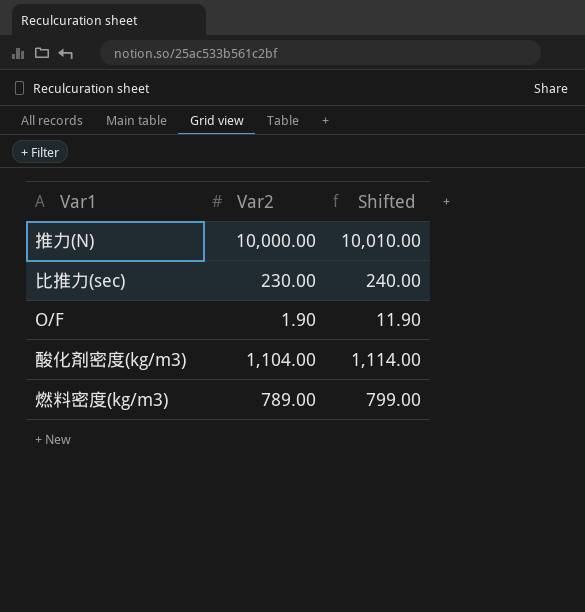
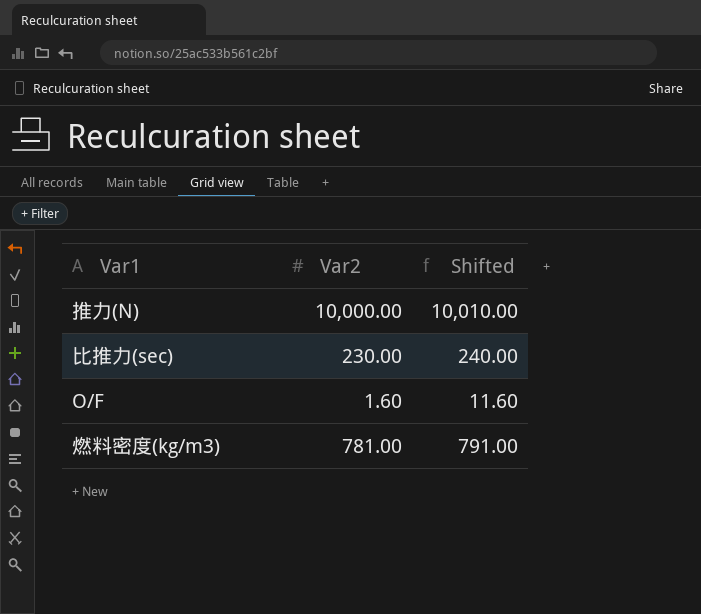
row 酸化剤密度(kg/m3): 1,104.00 | 1,114.00 -> none
O/F | Var2: 1.90 -> 1.60
O/F | Shifted: 11.90 -> 11.60
燃料密度(kg/m3) | Var2: 789.00 -> 781.00
燃料密度(kg/m3) | Shifted: 799.00 -> 791.00

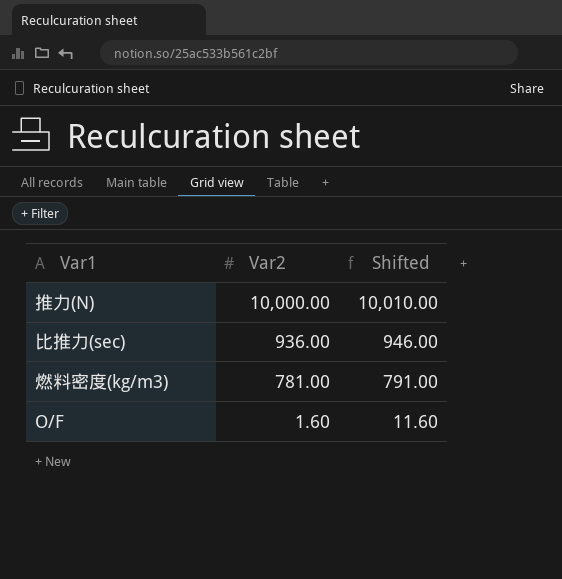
row order: none -> Var2 descending
比推力(sec) | Var2: 230.00 -> 936.00
比推力(sec) | Shifted: 240.00 -> 946.00

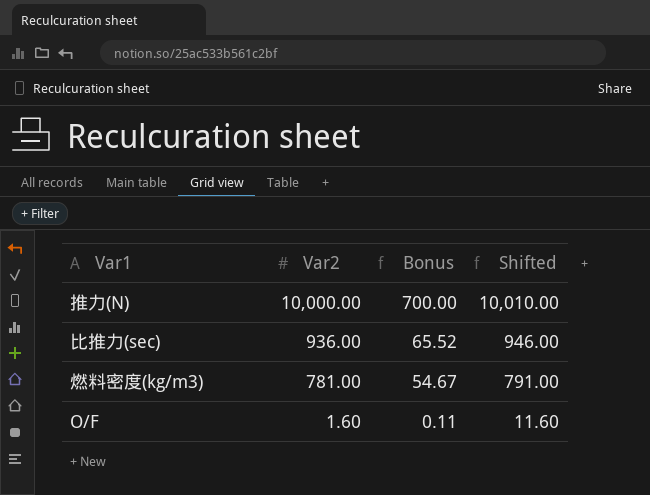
column Bonus | formula: none -> [Var2] * 0.07

